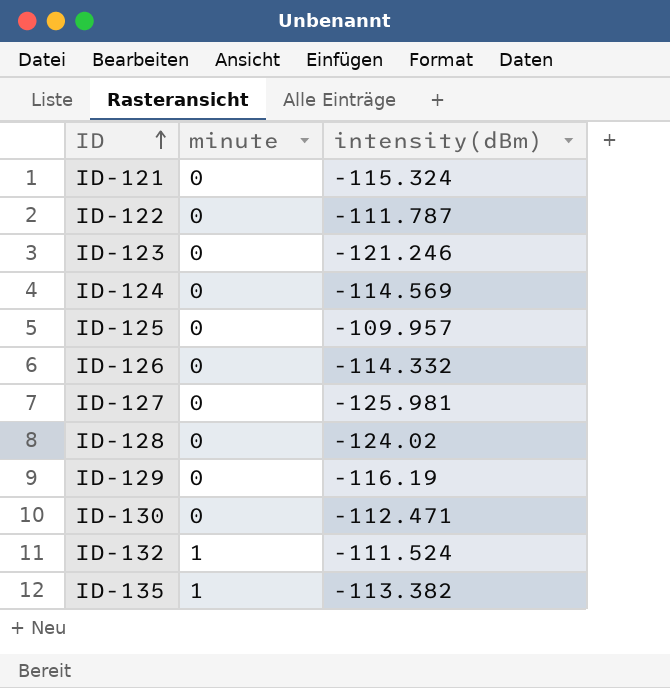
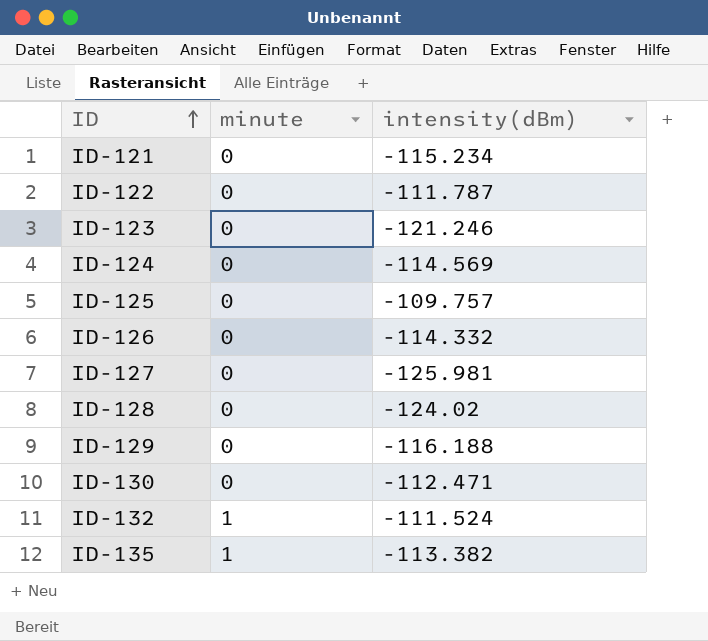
ID-121 | intensity(dBm): -115.324 -> -115.234
ID-125 | intensity(dBm): -109.957 -> -109.757
ID-129 | intensity(dBm): -116.19 -> -116.188

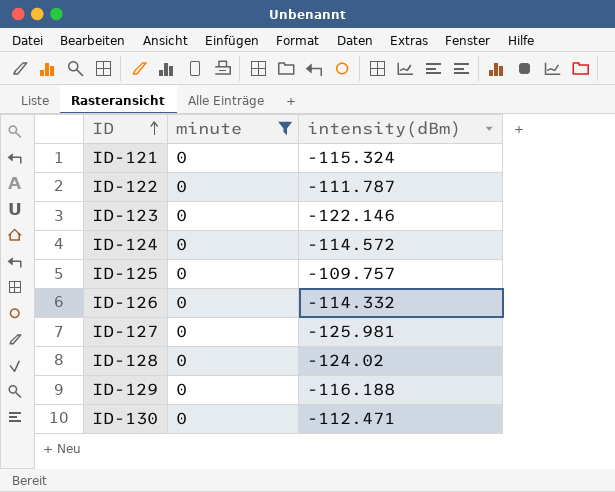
filter: none -> minute = 0
ID-121 | intensity(dBm): -115.234 -> -115.324
ID-123 | intensity(dBm): -121.246 -> -122.146
ID-124 | intensity(dBm): -114.569 -> -114.572

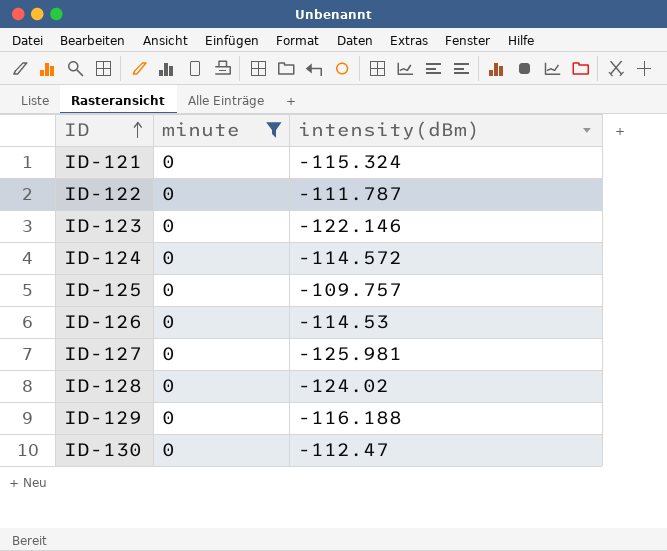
ID-126 | intensity(dBm): -114.332 -> -114.53
ID-130 | intensity(dBm): -112.471 -> -112.47

